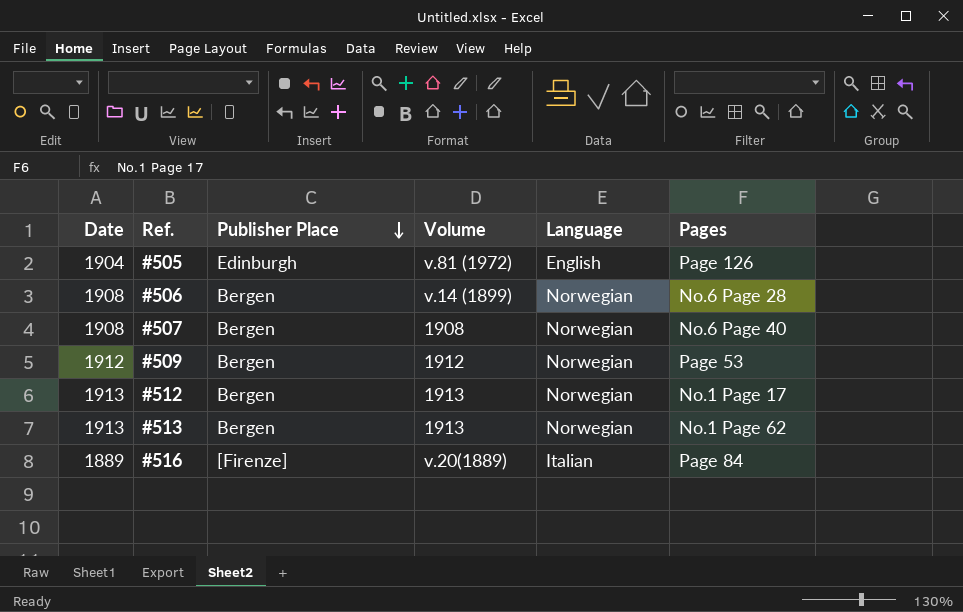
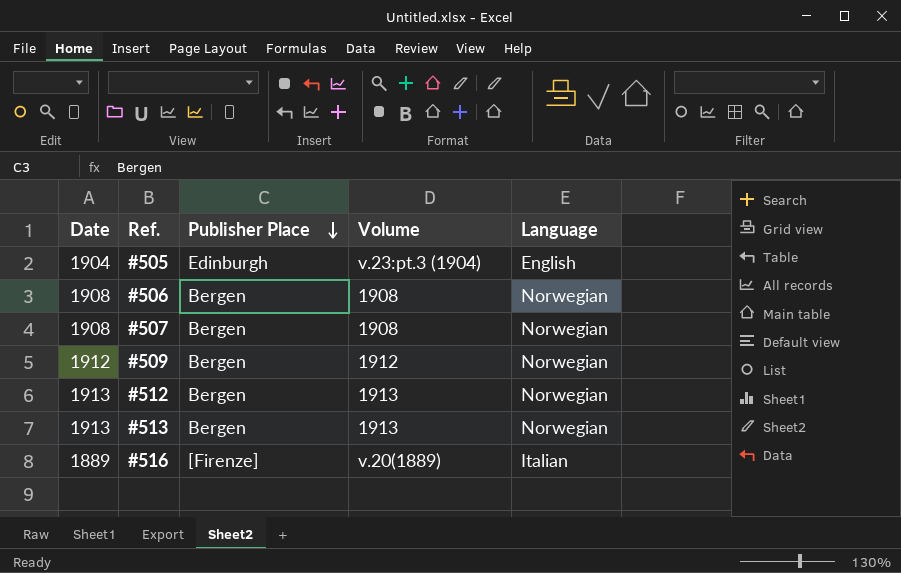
column Pages | position: 6 -> none
#505 | Volume: v.81 (1972) -> v.23:pt.3 (1904)
#506 | Volume: v.14 (1899) -> 1908

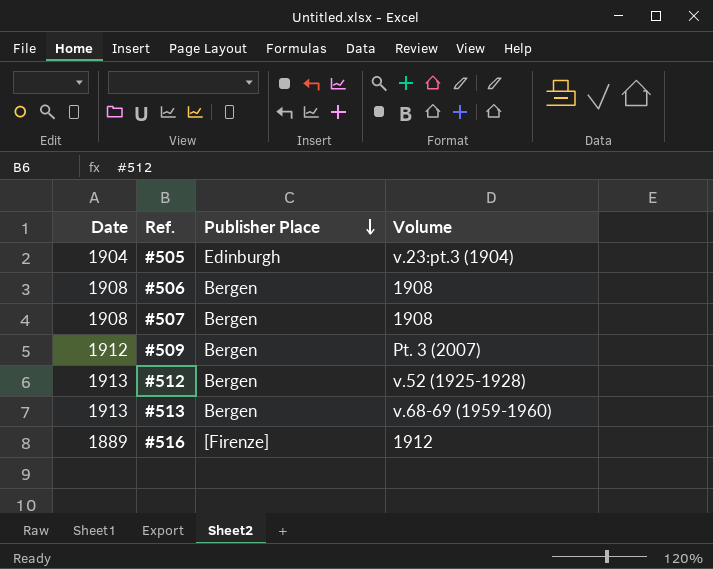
column Language | position: 5 -> none
#509 | Volume: 1912 -> Pt. 3 (2007)
#512 | Volume: 1913 -> v.52 (1925-1928)
#513 | Volume: 1913 -> v.68-69 (1959-1960)
#516 | Volume: v.20(1889) -> 1912

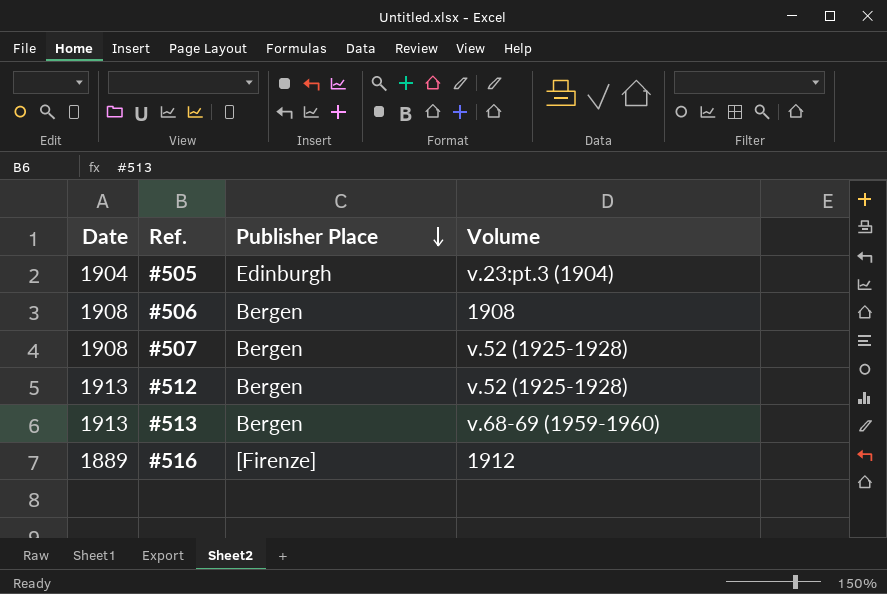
row #509: 1912 | Bergen | Pt. 3 (2007) -> none
#507 | Volume: 1908 -> v.52 (1925-1928)

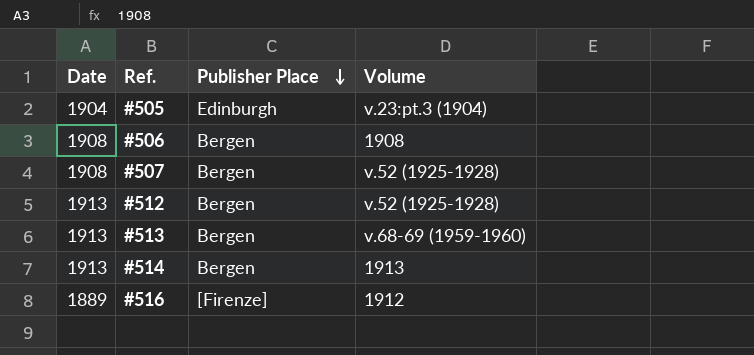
row #514: none -> 1913 | Bergen | 1913

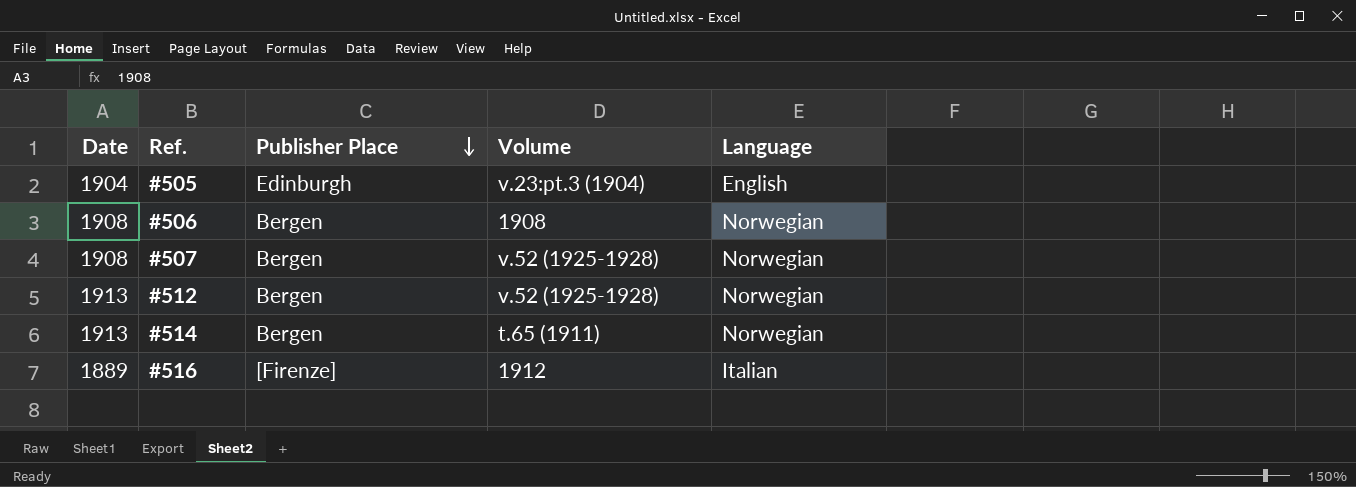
column Language | position: none -> 5
row #513: 1913 | Bergen | v.68-69 (1959-1960) -> none
#514 | Volume: 1913 -> t.65 (1911)

